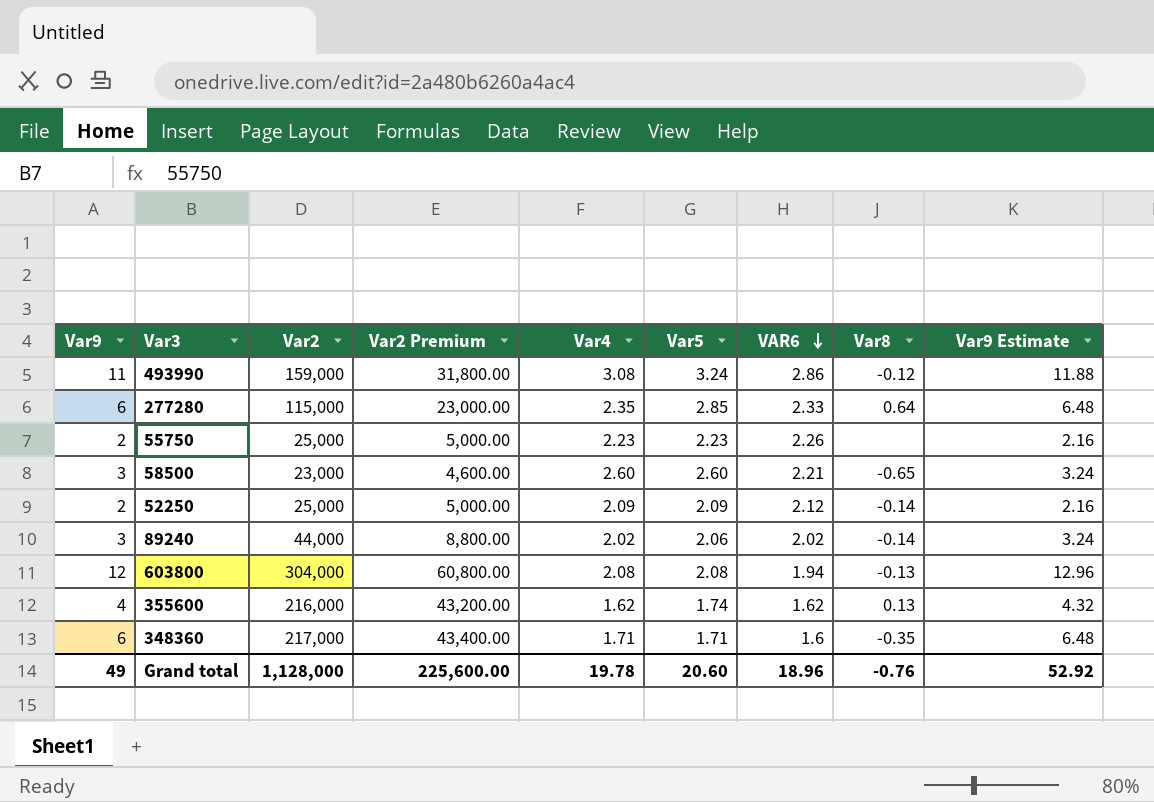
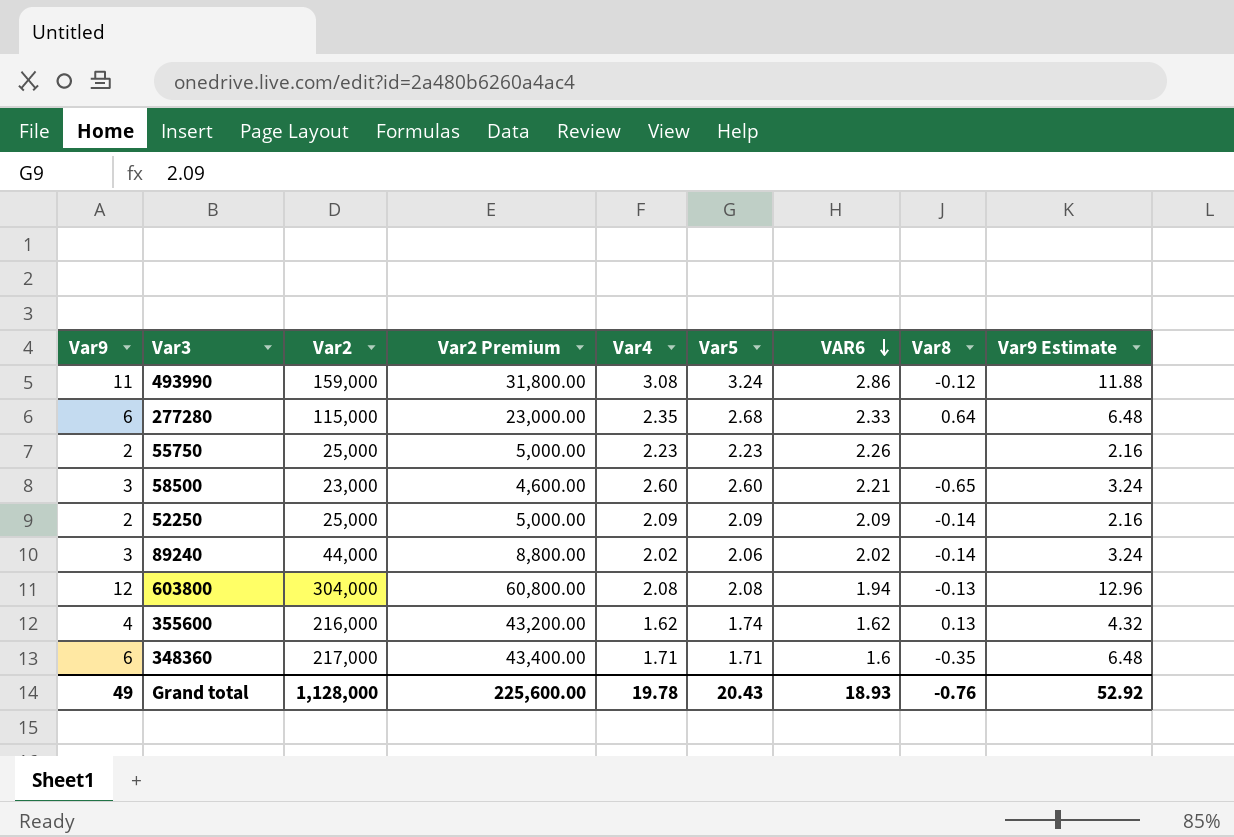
277280 | Var5: 2.85 -> 2.68
52250 | VAR6: 2.12 -> 2.09
Grand total | Var5: 20.60 -> 20.43
Grand total | VAR6: 18.96 -> 18.93

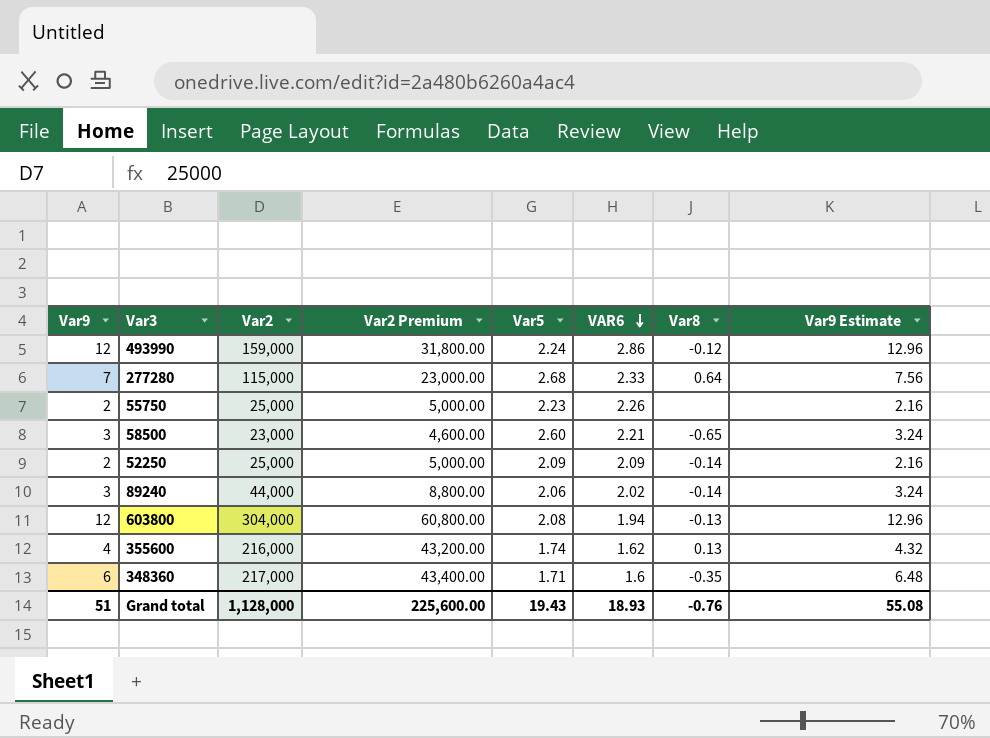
column Var4 | position: 5 -> none
493990 | Var9: 11 -> 12
493990 | Var5: 3.24 -> 2.24
493990 | Var9 Estimate: 11.88 -> 12.96
277280 | Var9: 6 -> 7
277280 | Var9 Estimate: 6.48 -> 7.56
Grand total | Var9: 49 -> 51
Grand total | Var5: 20.43 -> 19.43
Grand total | Var9 Estimate: 52.92 -> 55.08

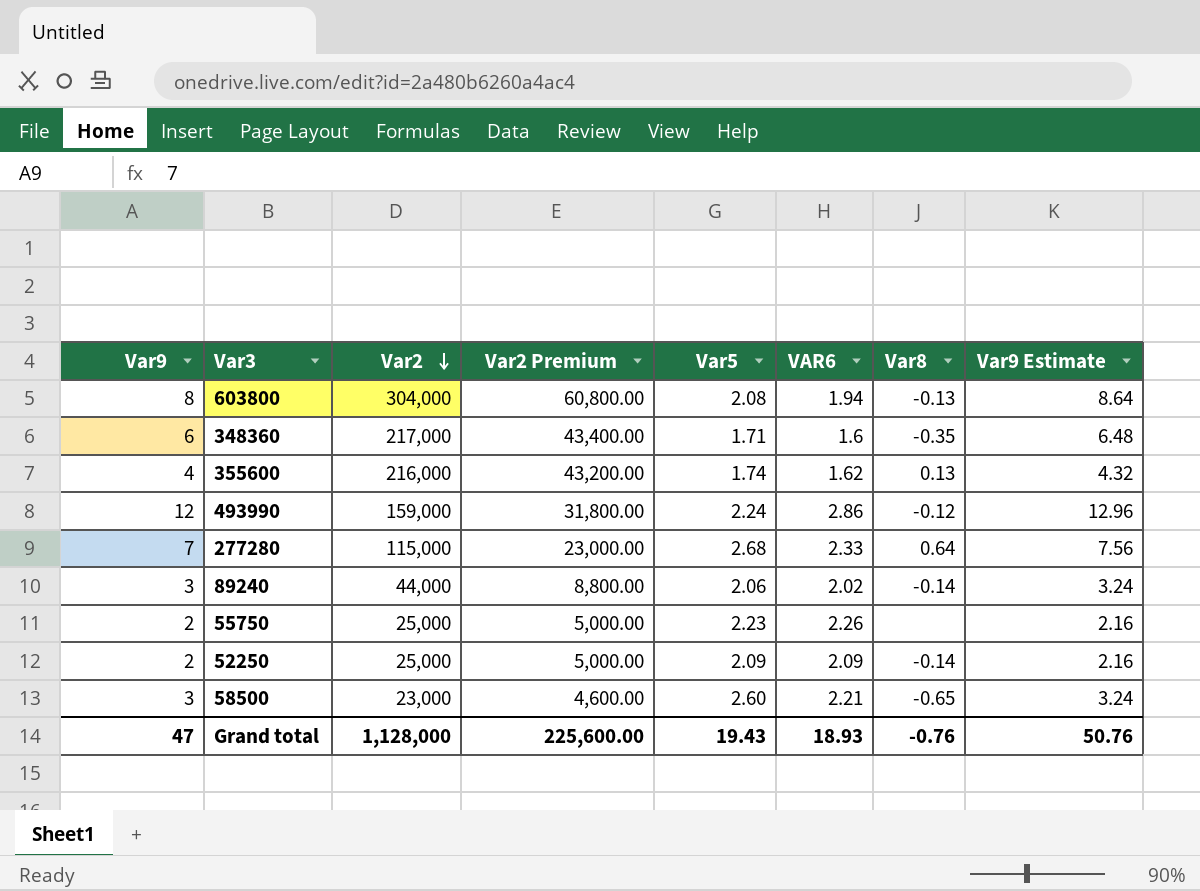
row order: VAR6 descending -> Var2 descending
603800 | Var9: 12 -> 8
603800 | Var9 Estimate: 12.96 -> 8.64
Grand total | Var9: 51 -> 47
Grand total | Var9 Estimate: 55.08 -> 50.76

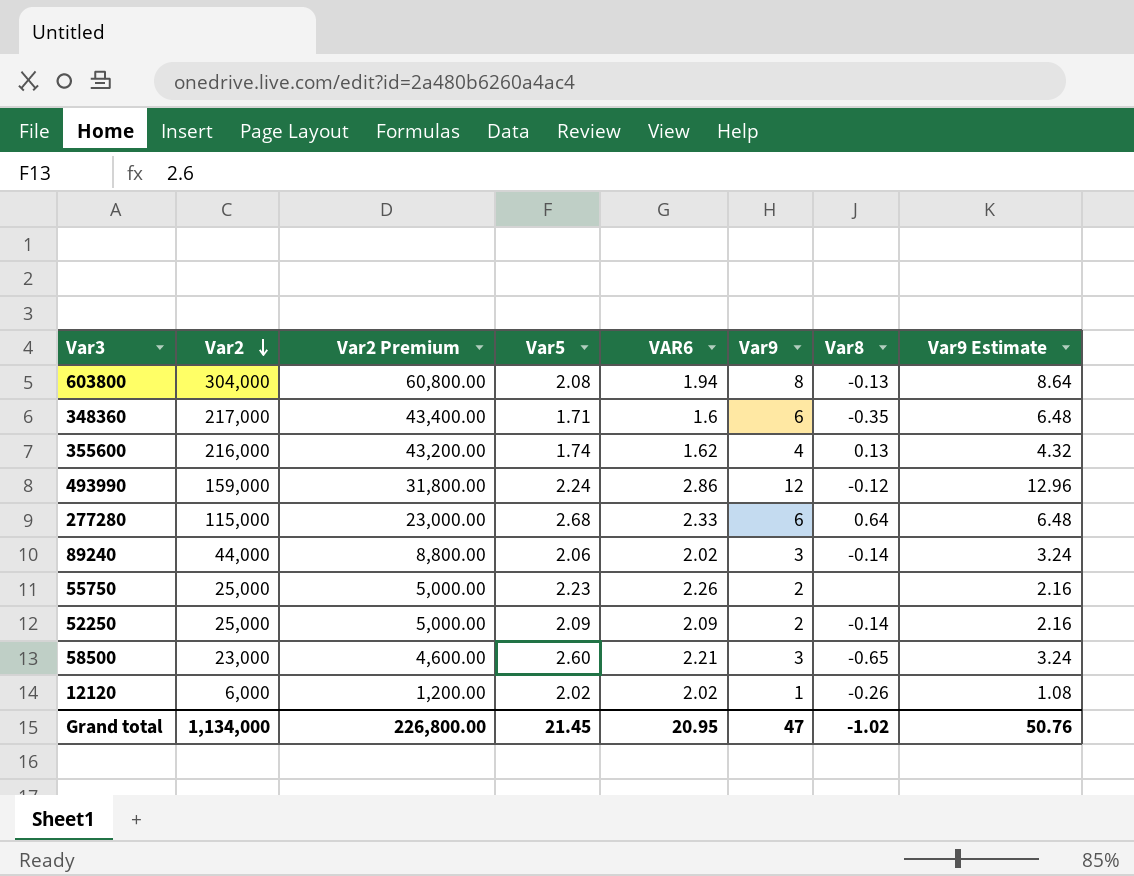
column Var9 | position: 1 -> 6
277280 | Var9: 7 -> 6
277280 | Var9 Estimate: 7.56 -> 6.48
row 12120: none -> 6,000 | 1,200.00 | 2.02 | 2.02 | 1 | -0.26 | 1.08
Grand total | Var2: 1,128,000 -> 1,134,000
Grand total | Var2 Premium: 225,600.00 -> 226,800.00
Grand total | Var5: 19.43 -> 21.45
Grand total | VAR6: 18.93 -> 20.95
Grand total | Var8: -0.76 -> -1.02

